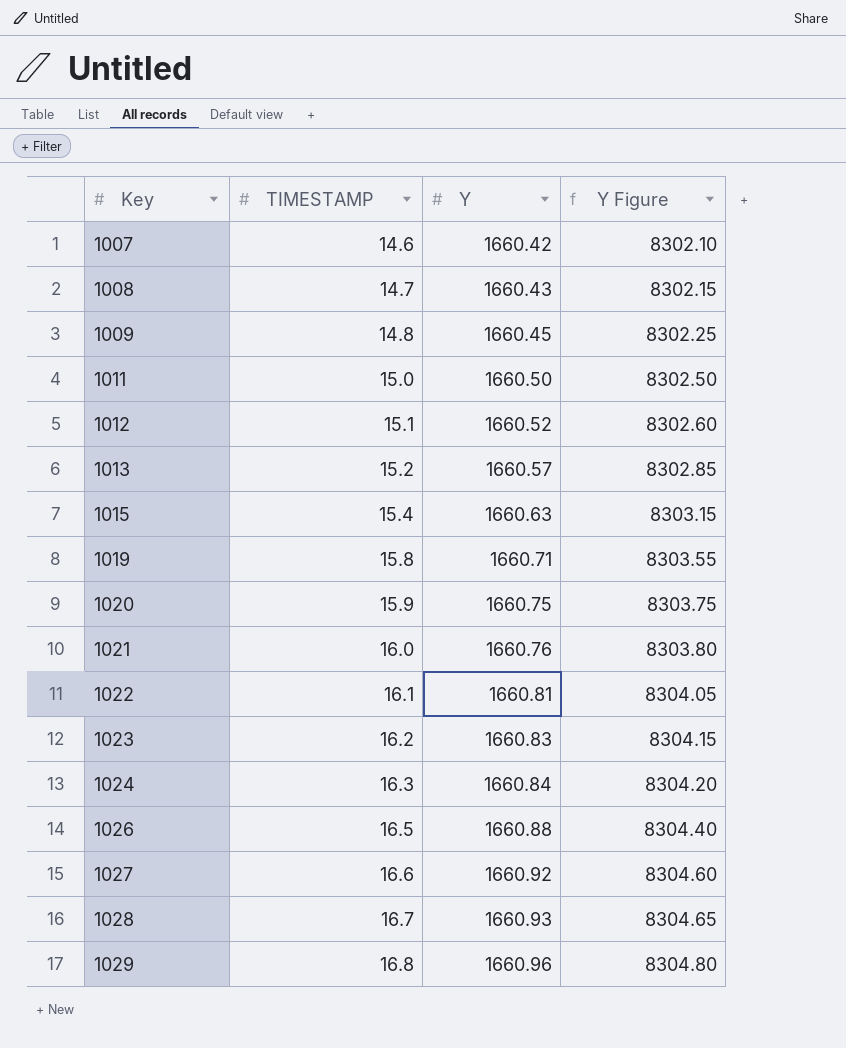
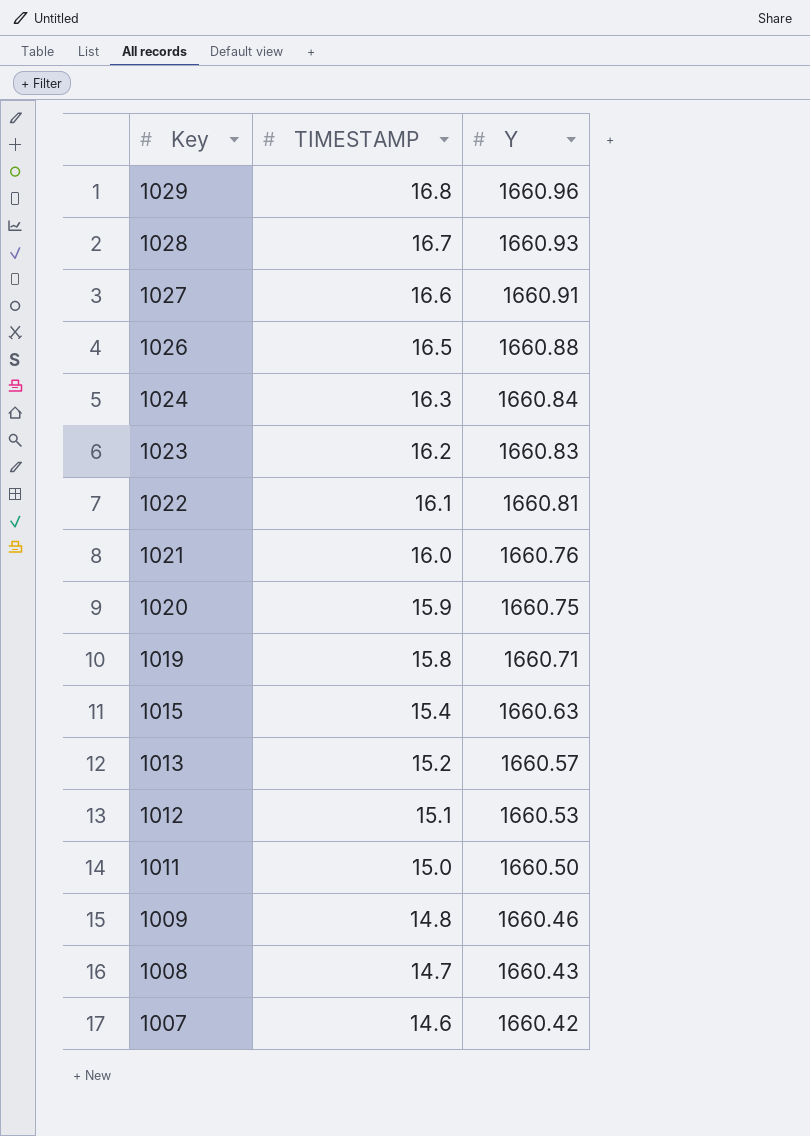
row order: Key ascending -> Key descending
column Y Figure | formula: [Y] * 5 -> none
1027 | Y: 1660.92 -> 1660.91
1012 | Y: 1660.52 -> 1660.53
1009 | Y: 1660.45 -> 1660.46

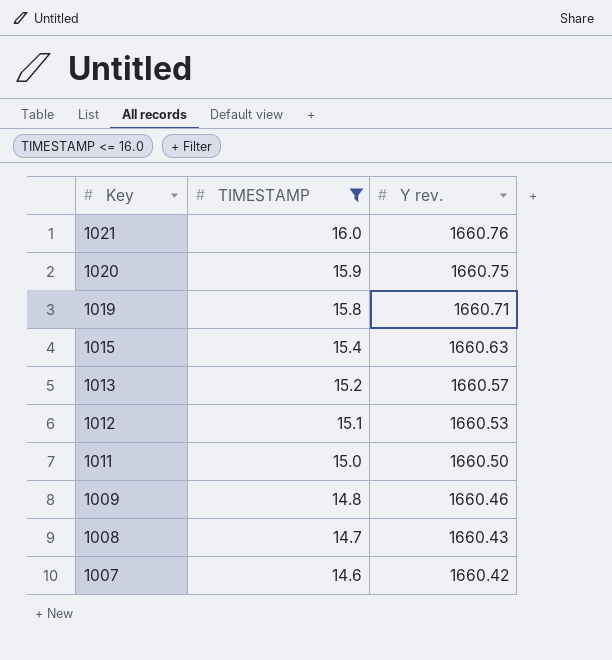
filter: none -> TIMESTAMP <= 16.0
column name: Y -> Y rev.

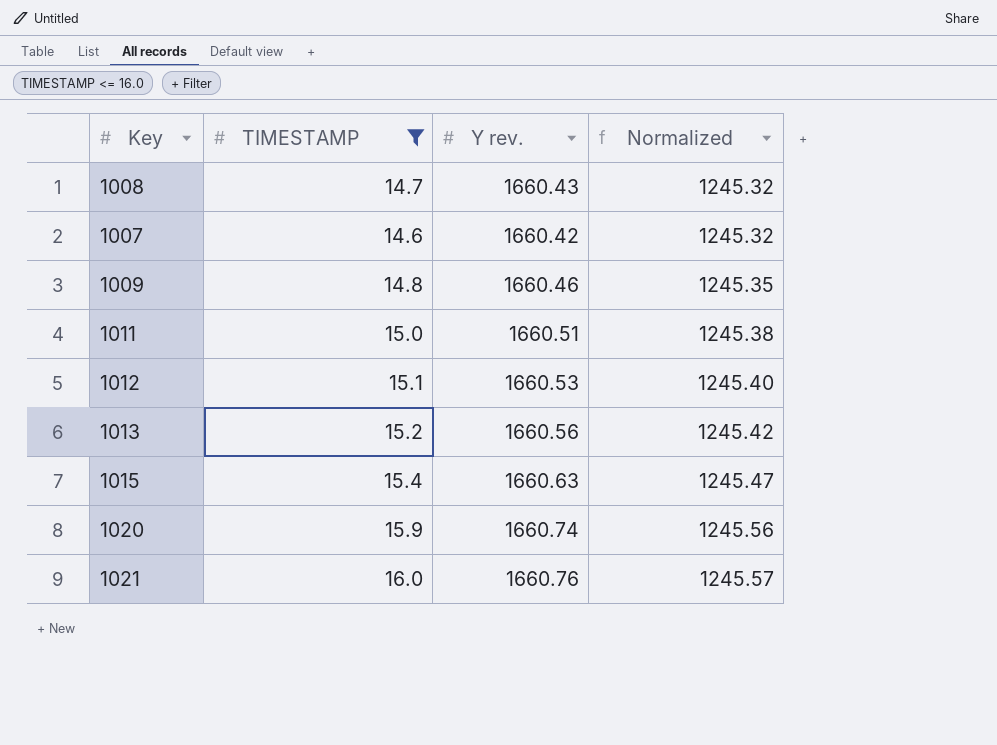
row order: Key descending -> Normalized ascending
column Normalized | formula: none -> [Y rev.] * 0.75
row 1019: 15.8 | 1660.71 -> none
1011 | Y rev.: 1660.50 -> 1660.51
1013 | Y rev.: 1660.57 -> 1660.56
1020 | Y rev.: 1660.75 -> 1660.74

